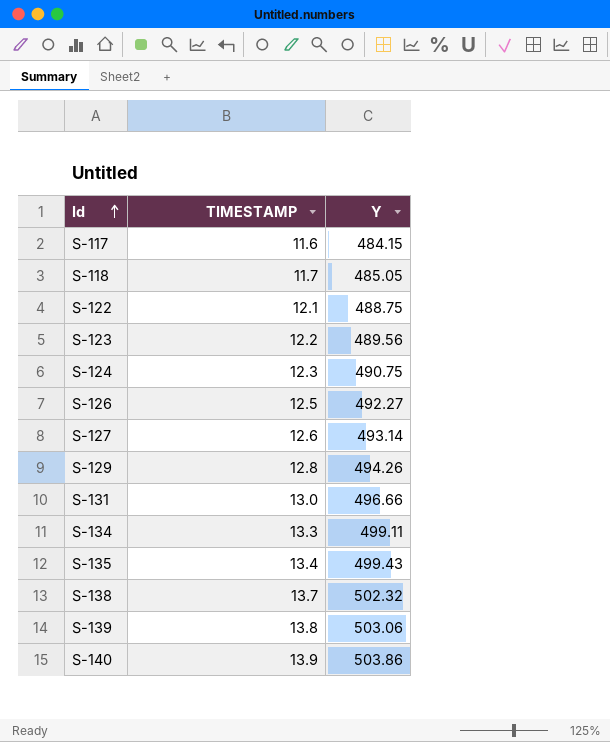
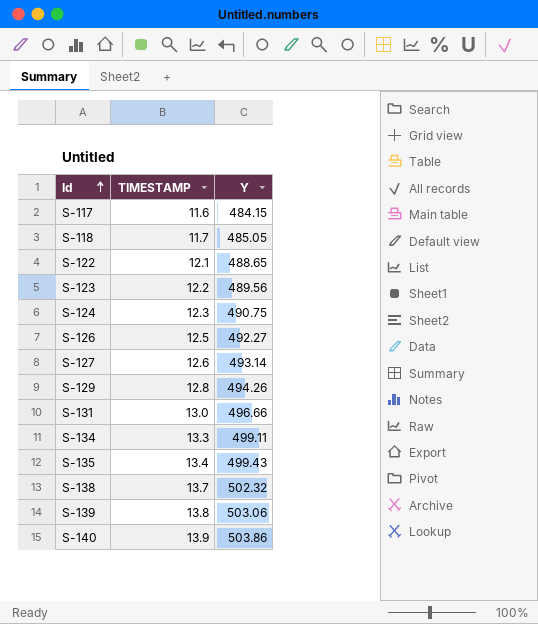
S-122 | Y: 488.75 -> 488.65

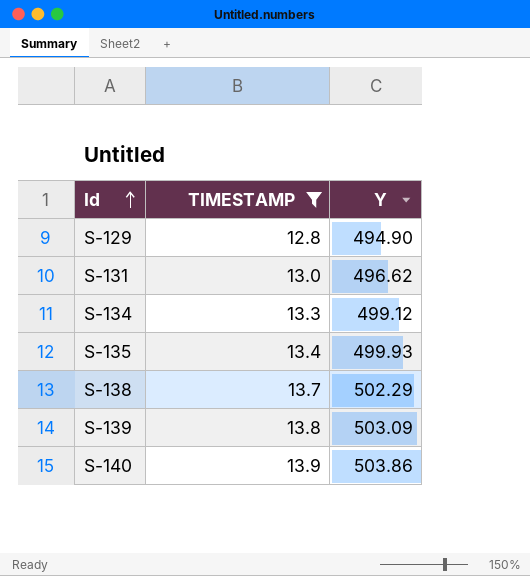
filter: none -> TIMESTAMP >= 12.8
S-129 | Y: 494.26 -> 494.90
S-131 | Y: 496.66 -> 496.62
S-134 | Y: 499.11 -> 499.12
S-135 | Y: 499.43 -> 499.93
S-138 | Y: 502.32 -> 502.29
S-139 | Y: 503.06 -> 503.09

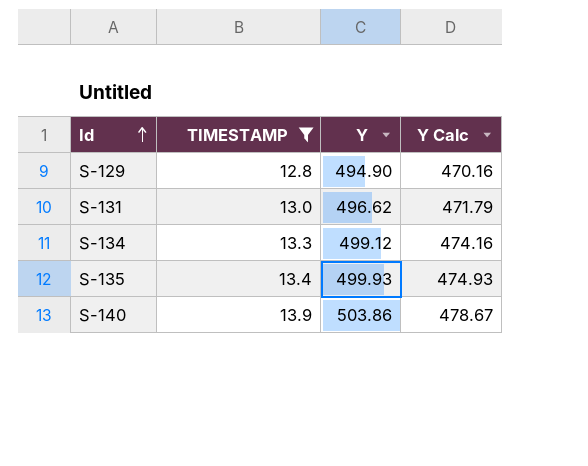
column Y Calc | formula: none -> [Y] * 0.95
row S-138: 13.7 | 502.29 -> none
row S-139: 13.8 | 503.09 -> none

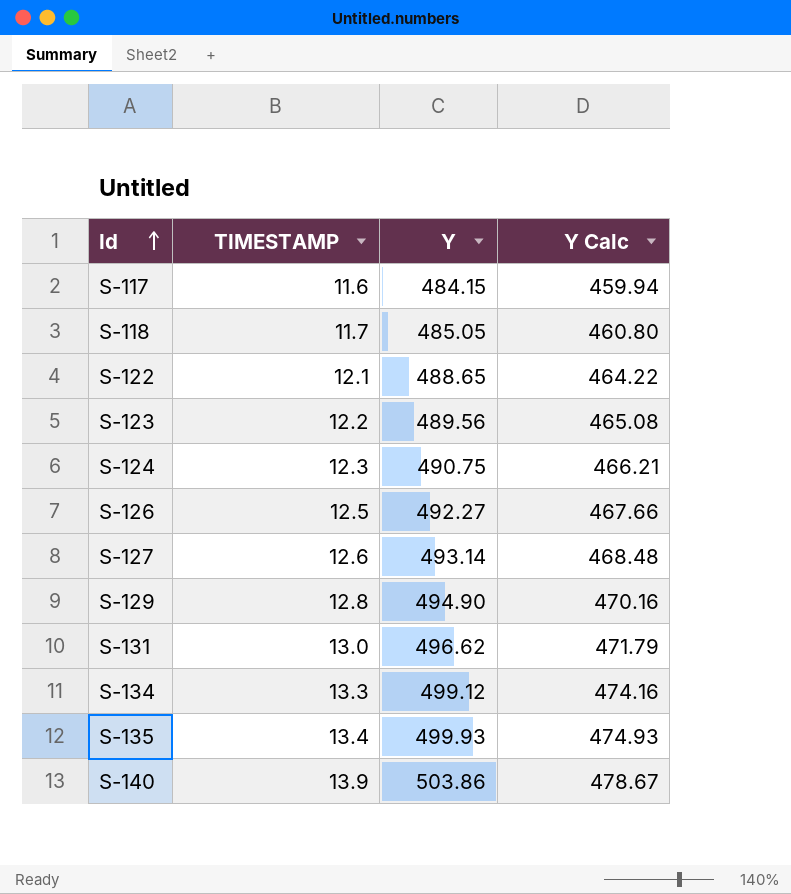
filter: TIMESTAMP >= 12.8 -> none

